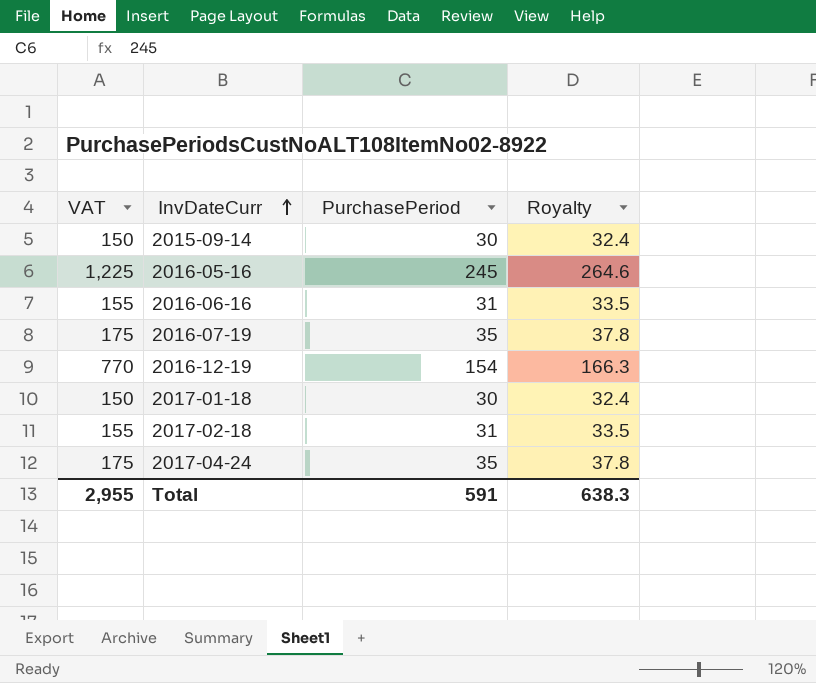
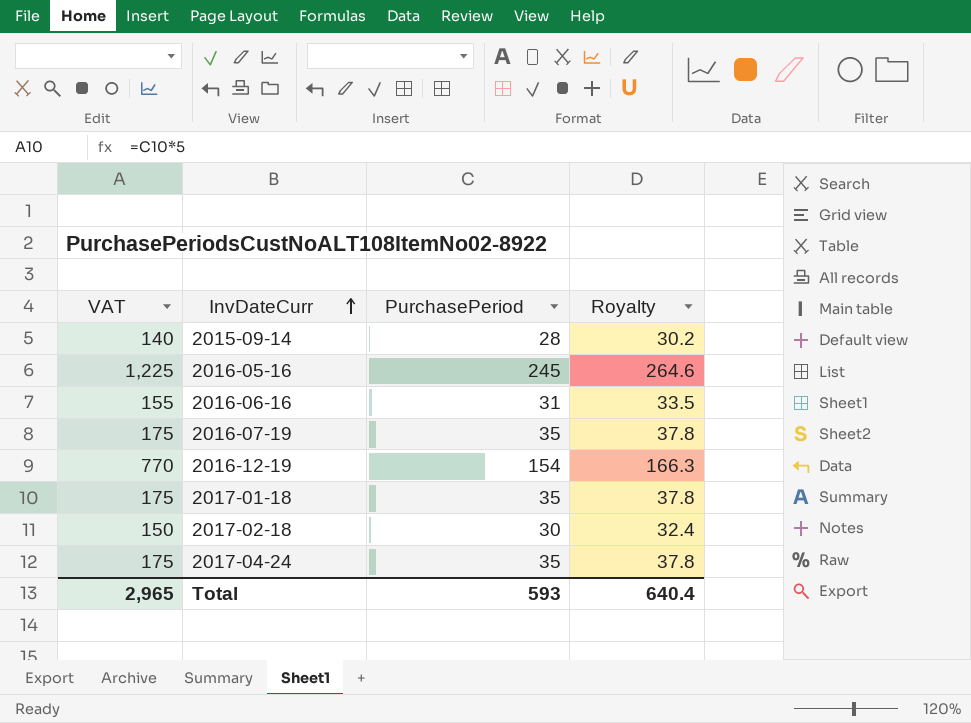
2015-09-14 | VAT: 150 -> 140
2015-09-14 | PurchasePeriod: 30 -> 28
2015-09-14 | Royalty: 32.4 -> 30.2
2017-01-18 | VAT: 150 -> 175
2017-01-18 | PurchasePeriod: 30 -> 35
2017-01-18 | Royalty: 32.4 -> 37.8
2017-02-18 | VAT: 155 -> 150
2017-02-18 | PurchasePeriod: 31 -> 30
2017-02-18 | Royalty: 33.5 -> 32.4
Total | VAT: 2,955 -> 2,965
Total | PurchasePeriod: 591 -> 593
Total | Royalty: 638.3 -> 640.4

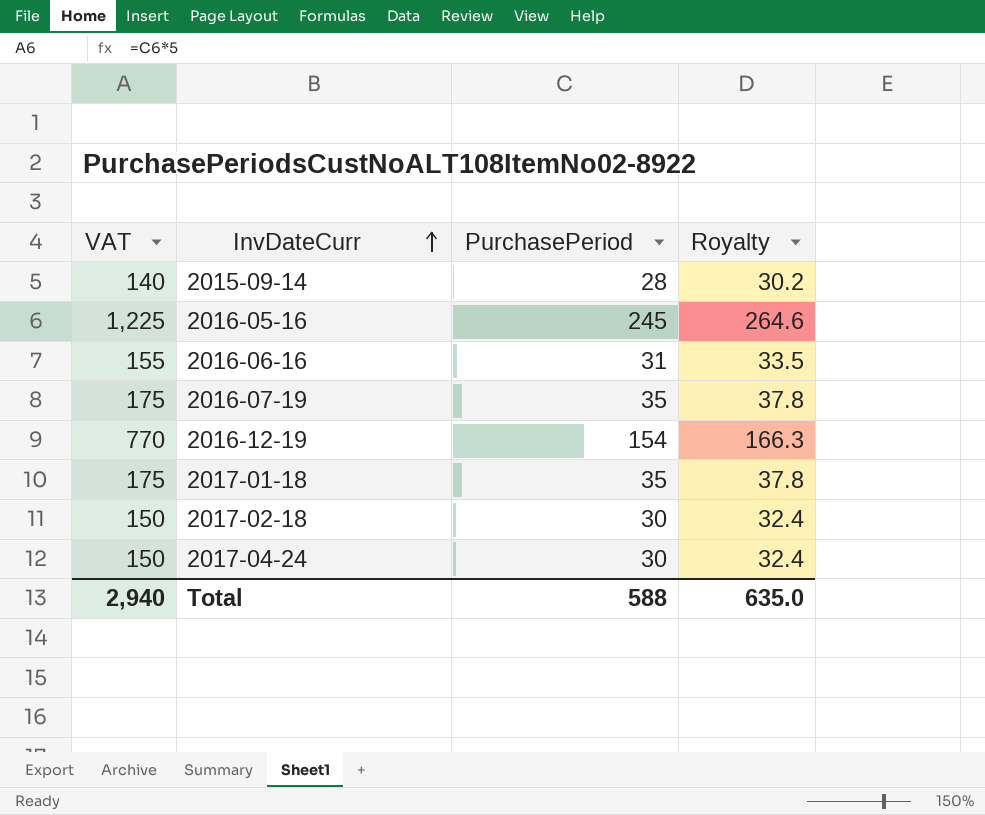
2017-04-24 | VAT: 175 -> 150
2017-04-24 | PurchasePeriod: 35 -> 30
2017-04-24 | Royalty: 37.8 -> 32.4
Total | VAT: 2,965 -> 2,940
Total | PurchasePeriod: 593 -> 588
Total | Royalty: 640.4 -> 635.0

